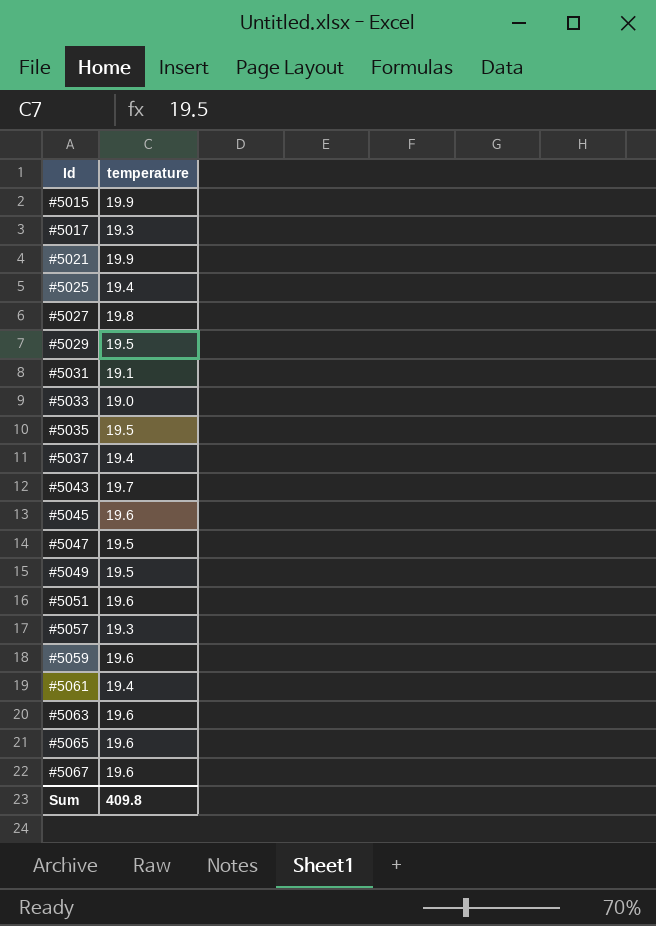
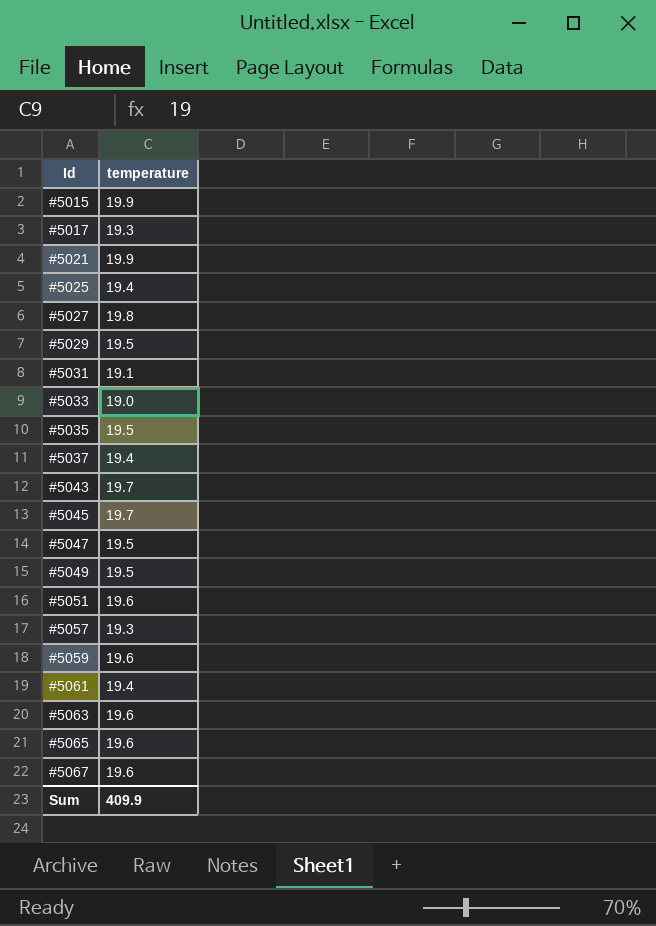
#5045 | temperature: 19.6 -> 19.7
Sum | temperature: 409.8 -> 409.9

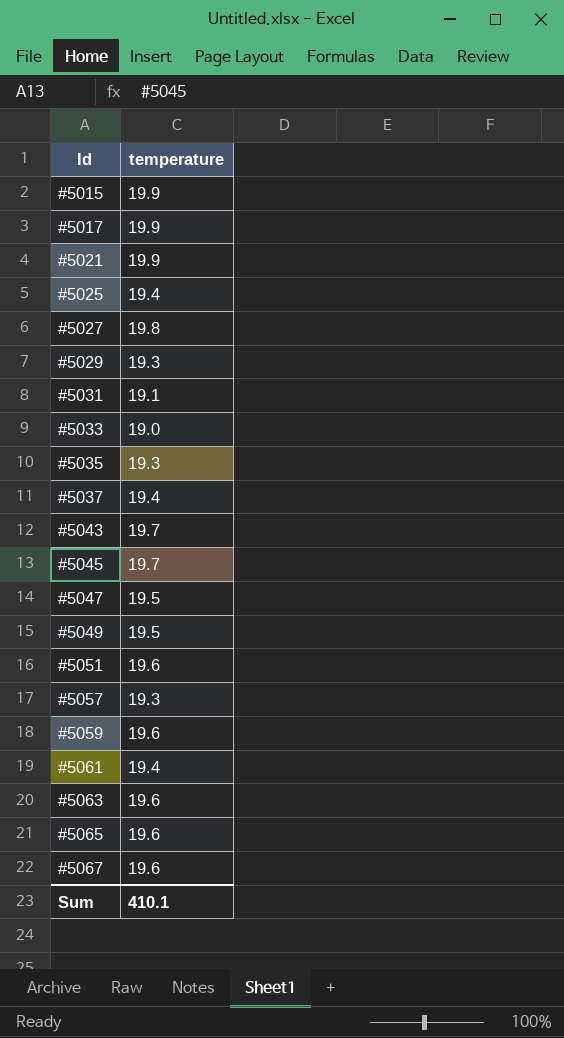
#5017 | temperature: 19.3 -> 19.9
#5029 | temperature: 19.5 -> 19.3
#5035 | temperature: 19.5 -> 19.3
Sum | temperature: 409.9 -> 410.1

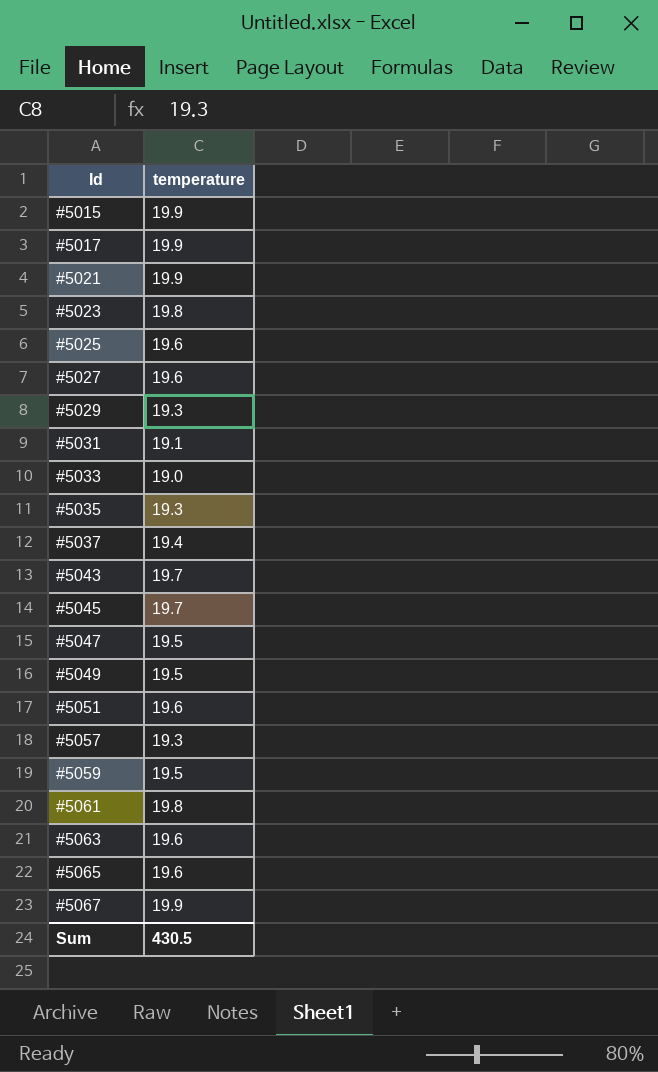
row #5023: none -> 19.8
#5025 | temperature: 19.4 -> 19.6
#5027 | temperature: 19.8 -> 19.6
#5059 | temperature: 19.6 -> 19.5
#5061 | temperature: 19.4 -> 19.8
#5067 | temperature: 19.6 -> 19.9
Sum | temperature: 410.1 -> 430.5

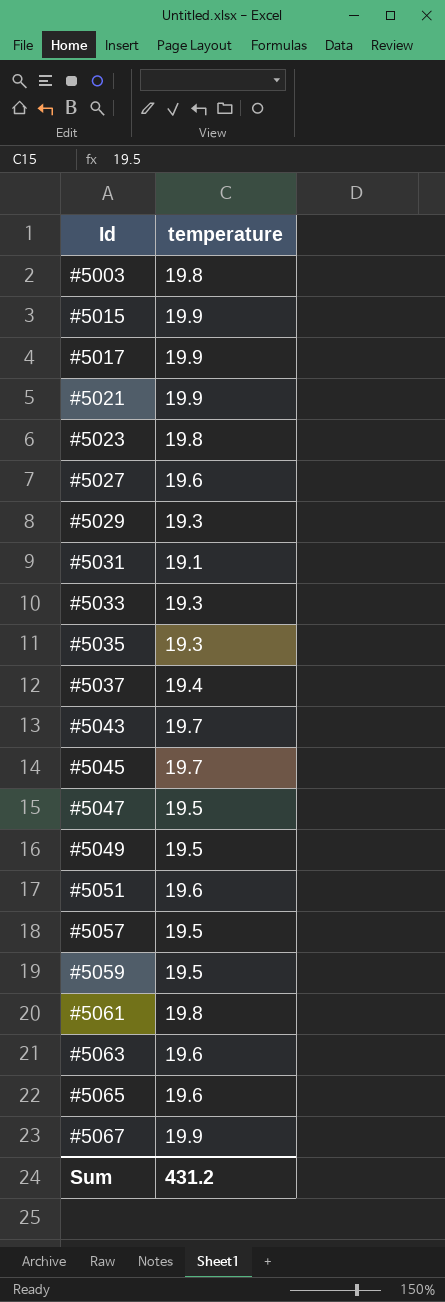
row #5025: 19.6 -> none
row #5003: none -> 19.8
#5033 | temperature: 19.0 -> 19.3
#5057 | temperature: 19.3 -> 19.5
Sum | temperature: 430.5 -> 431.2

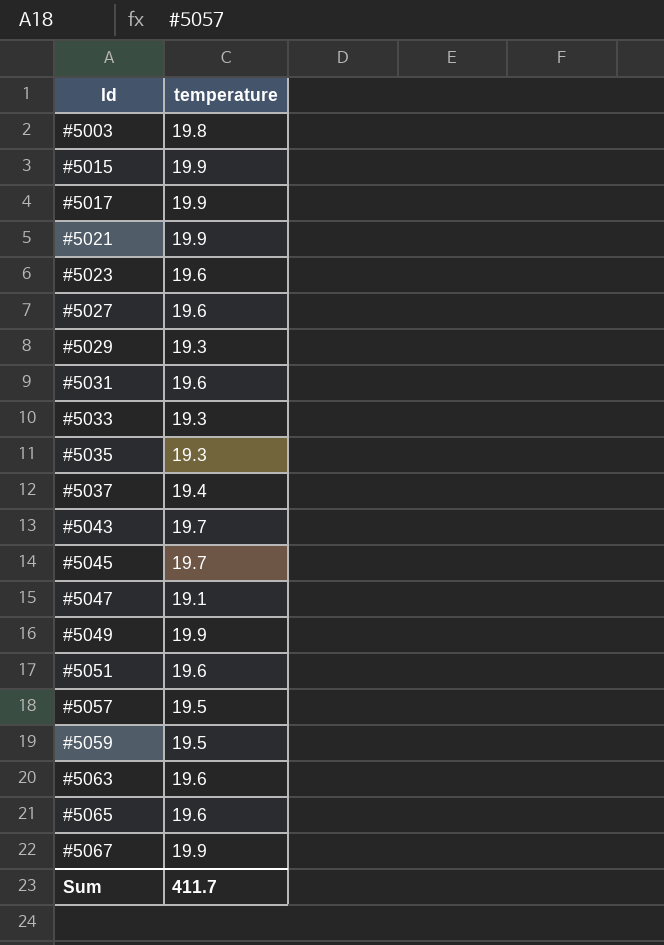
row #5061: 19.8 -> none
#5023 | temperature: 19.8 -> 19.6
#5031 | temperature: 19.1 -> 19.6
#5047 | temperature: 19.5 -> 19.1
#5049 | temperature: 19.5 -> 19.9
Sum | temperature: 431.2 -> 411.7

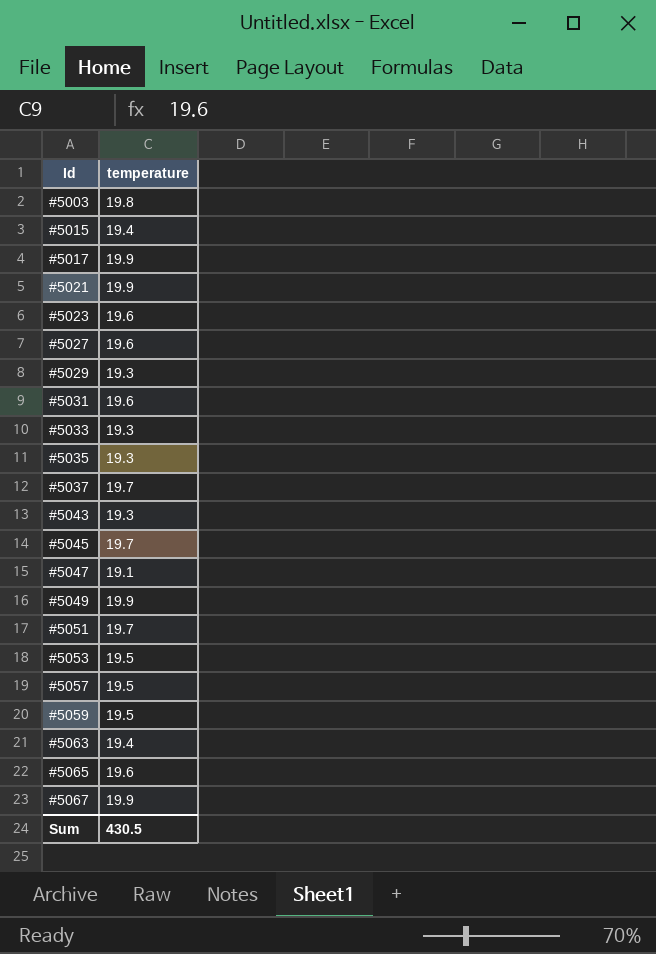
#5015 | temperature: 19.9 -> 19.4
#5037 | temperature: 19.4 -> 19.7
#5043 | temperature: 19.7 -> 19.3
#5051 | temperature: 19.6 -> 19.7
row #5053: none -> 19.5
#5063 | temperature: 19.6 -> 19.4
Sum | temperature: 411.7 -> 430.5

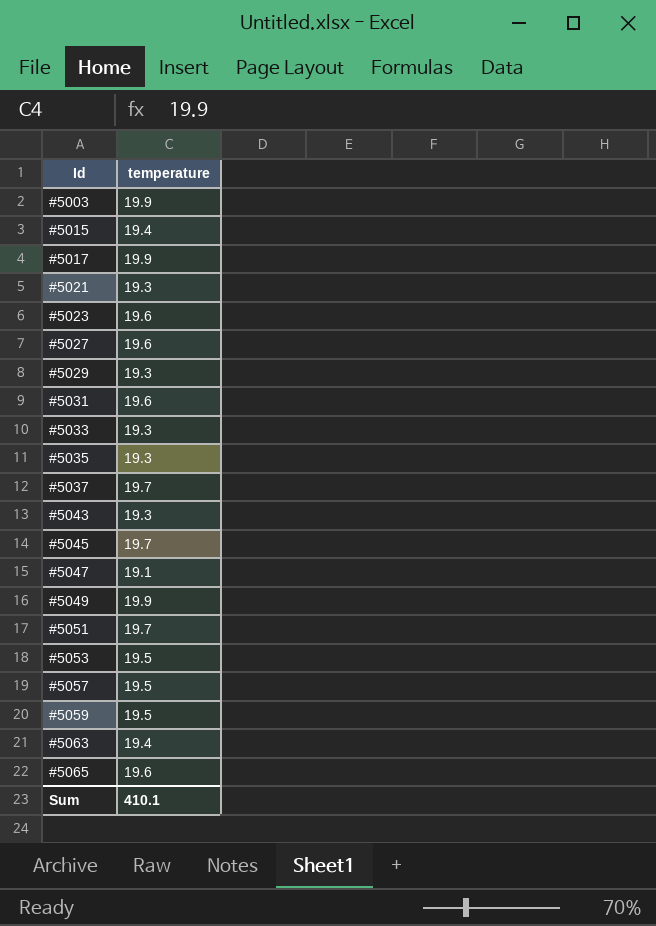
row #5067: 19.9 -> none
#5003 | temperature: 19.8 -> 19.9
#5021 | temperature: 19.9 -> 19.3
Sum | temperature: 430.5 -> 410.1

